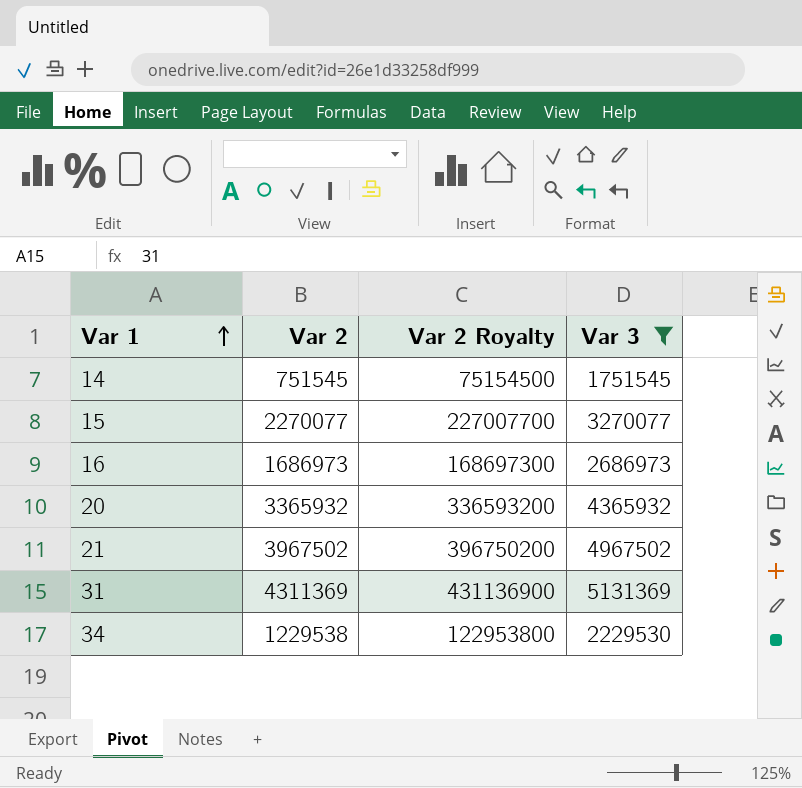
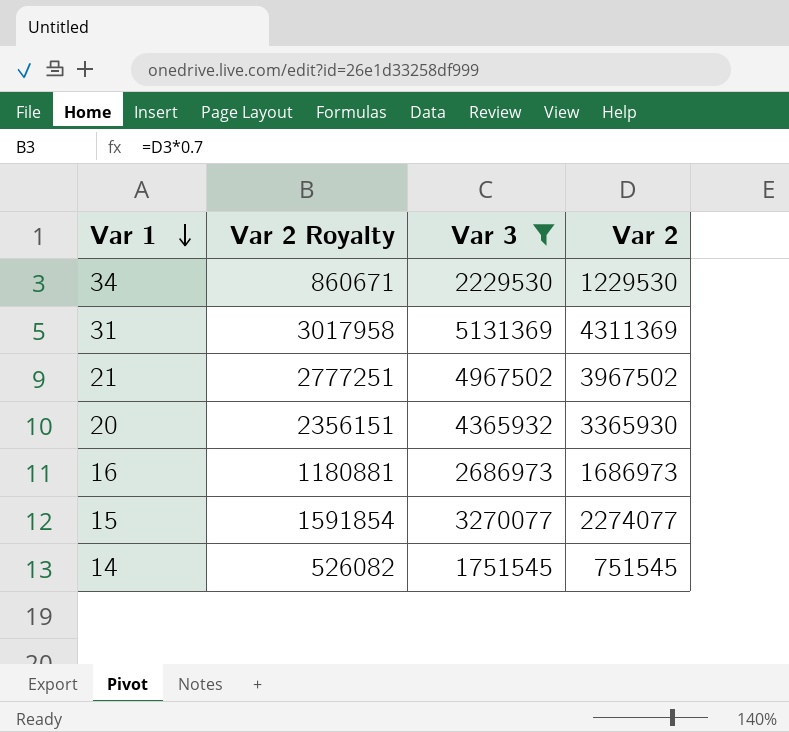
row order: Var 1 ascending -> Var 1 descending
column Var 2 Royalty | formula: [Var 2] * 100 -> [Var 2] * 0.7
column Var 2 | position: 2 -> 4
34 | Var 2: 1229538 -> 1229530
20 | Var 2: 3365932 -> 3365930
15 | Var 2: 2270077 -> 2274077

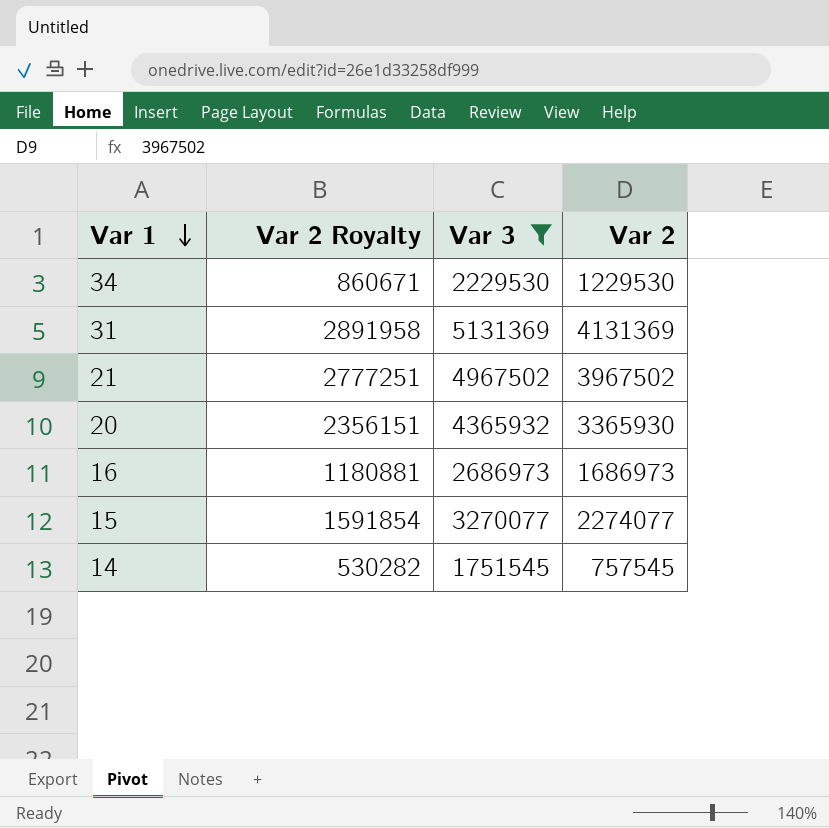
31 | Var 2 Royalty: 3017958 -> 2891958
31 | Var 2: 4311369 -> 4131369
14 | Var 2 Royalty: 526082 -> 530282
14 | Var 2: 751545 -> 757545

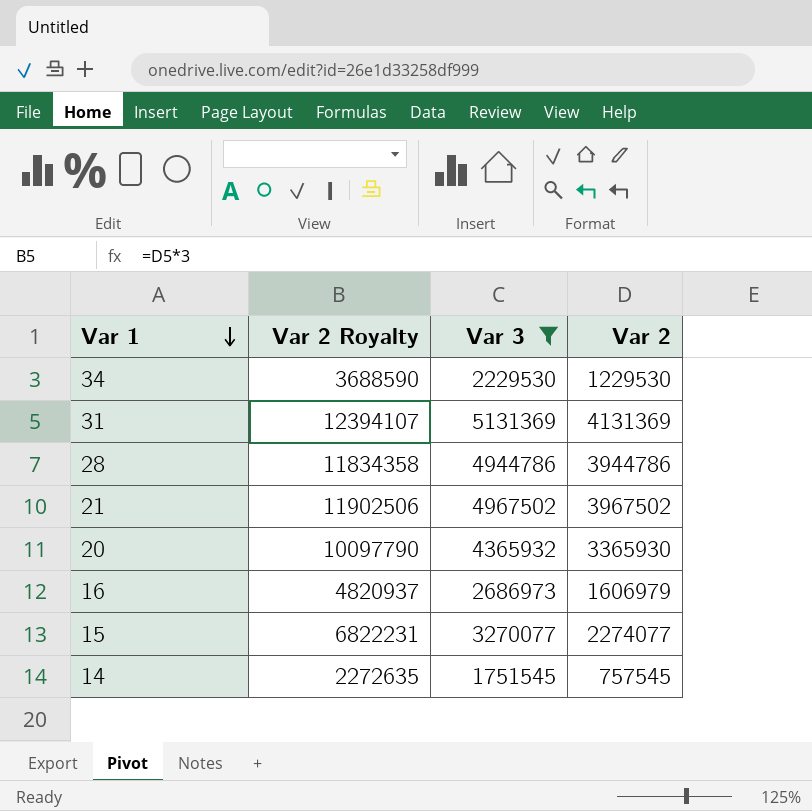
column Var 2 Royalty | formula: [Var 2] * 0.7 -> [Var 2] * 3
row 28: none -> 11834358 | 4944786 | 3944786
16 | Var 2: 1686973 -> 1606979

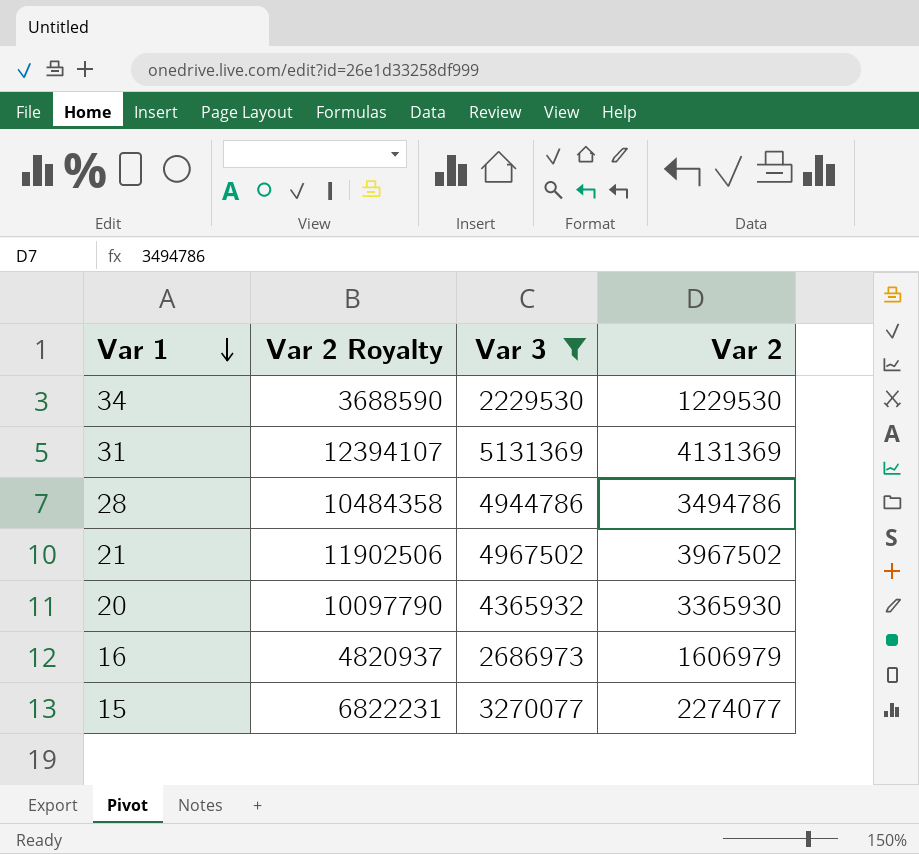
row 14: 2272635 | 1751545 | 757545 -> none
28 | Var 2 Royalty: 11834358 -> 10484358
28 | Var 2: 3944786 -> 3494786

